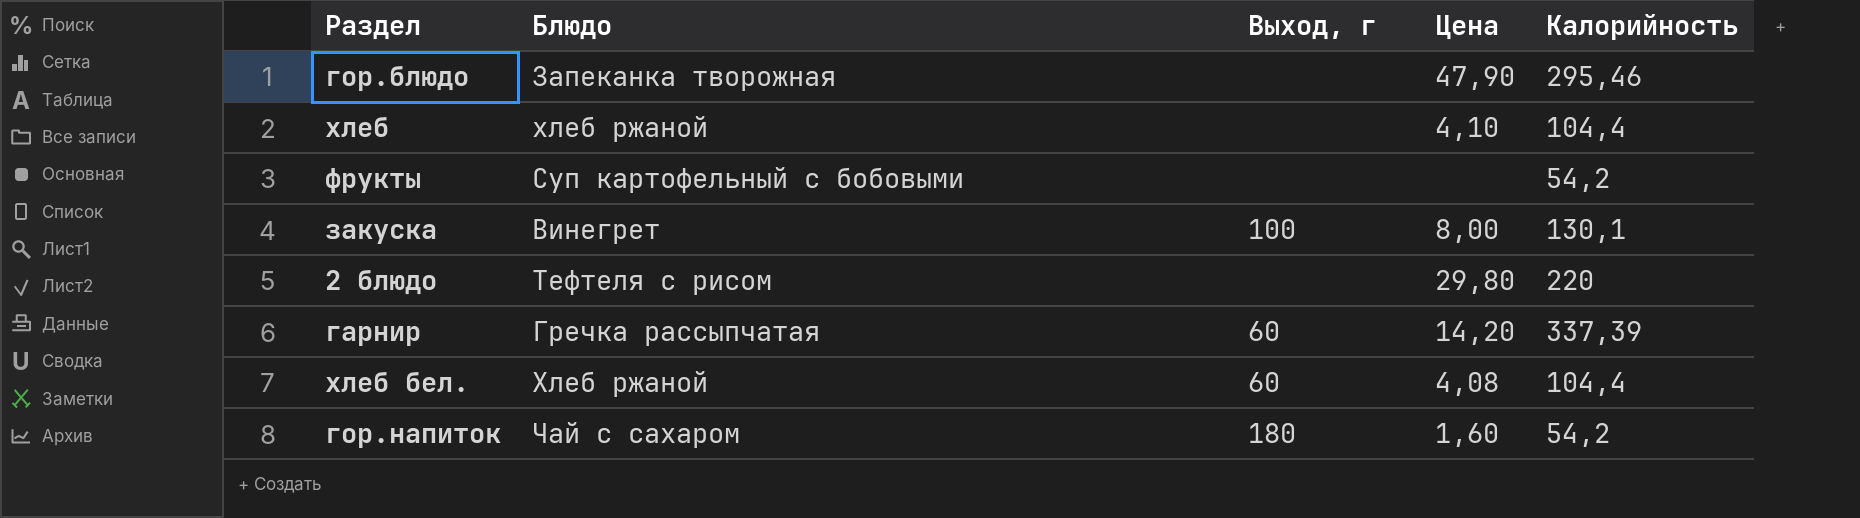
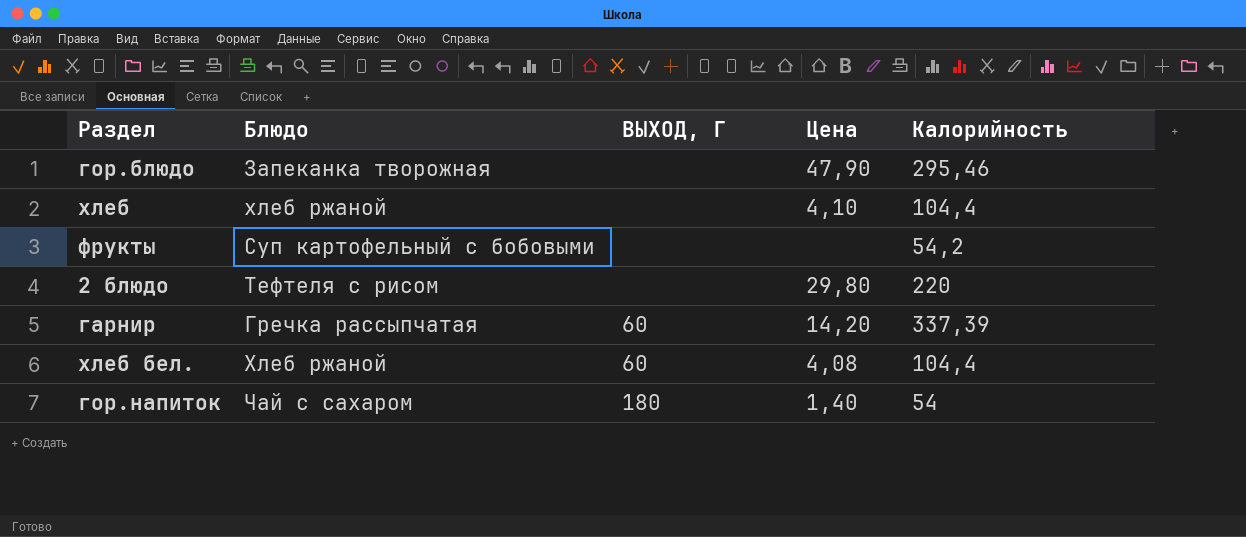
column name: Выход, г -> ВЫХОД, Г
row закуска: Винегрет | 100 | 8,00 | 130,1 -> none
гор.напиток | Цена: 1,60 -> 1,40
гор.напиток | Калорийность: 54,2 -> 54

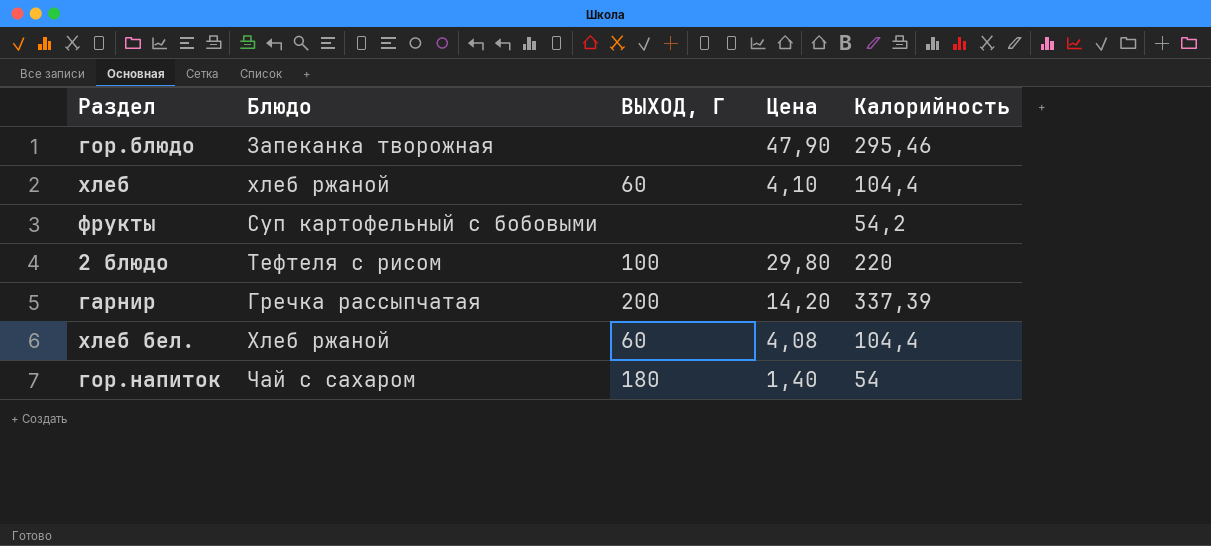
хлеб | ВЫХОД, Г: none -> 60
2 блюдо | ВЫХОД, Г: none -> 100
гарнир | ВЫХОД, Г: 60 -> 200

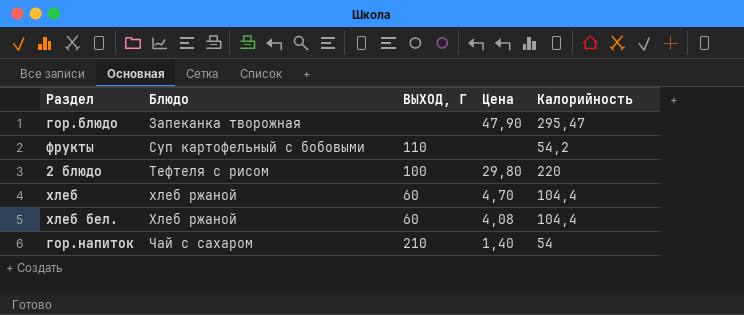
row order: none -> Блюдо ascending
row гарнир: Гречка рассыпчатая | 200 | 14,20 | 337,39 -> none
гор.блюдо | Калорийность: 295,46 -> 295,47
фрукты | ВЫХОД, Г: none -> 110
хлеб | Цена: 4,10 -> 4,70
гор.напиток | ВЫХОД, Г: 180 -> 210

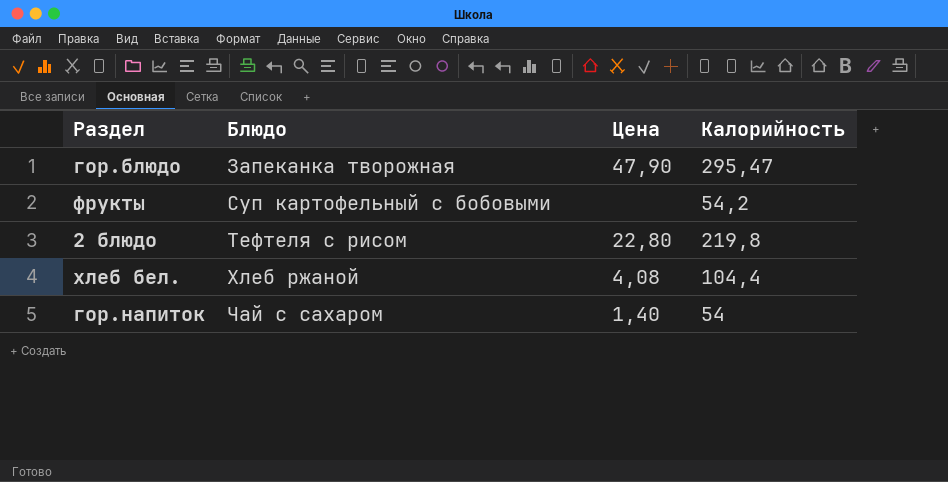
column ВЫХОД, Г | position: 3 -> none
row хлеб: хлеб ржаной | 60 | 4,70 | 104,4 -> none
2 блюдо | Цена: 29,80 -> 22,80
2 блюдо | Калорийность: 220 -> 219,8

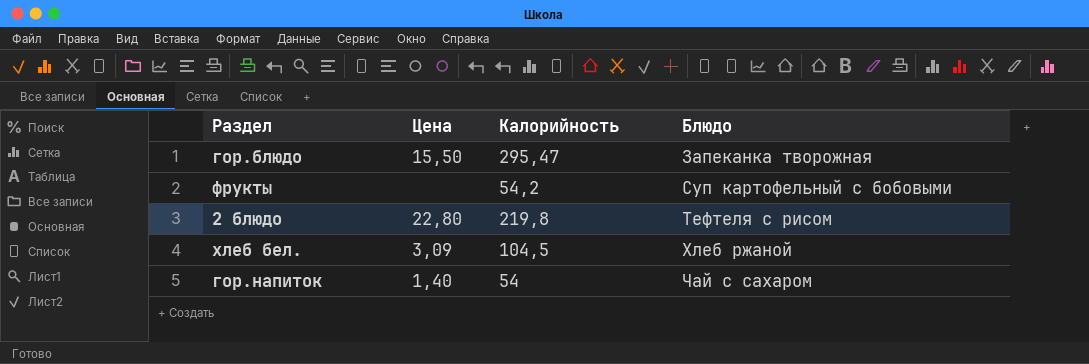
column Блюдо | position: 2 -> 4
гор.блюдо | Цена: 47,90 -> 15,50
хлеб бел. | Цена: 4,08 -> 3,09
хлеб бел. | Калорийность: 104,4 -> 104,5

